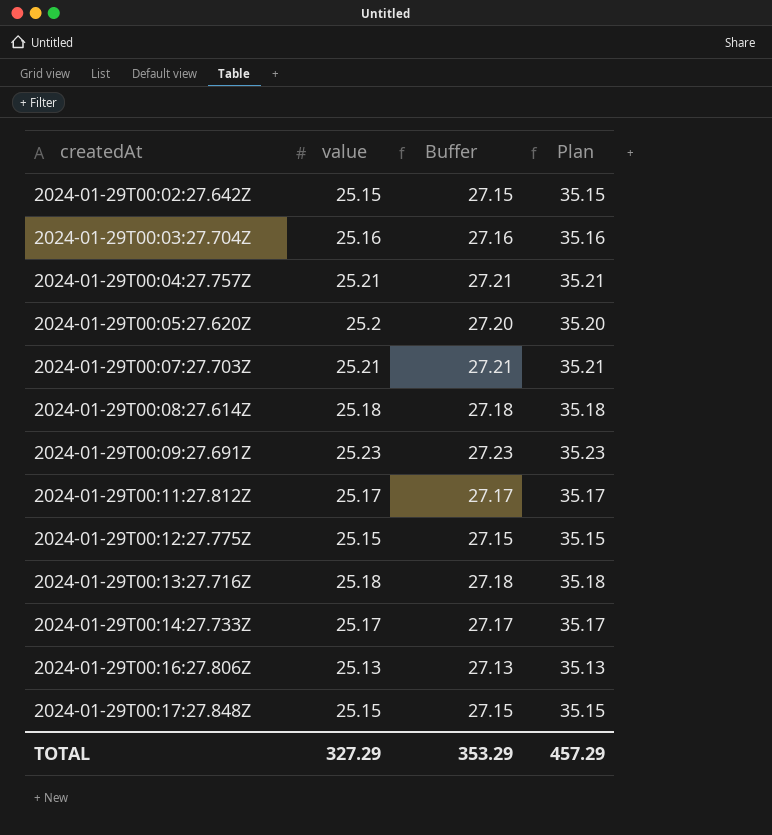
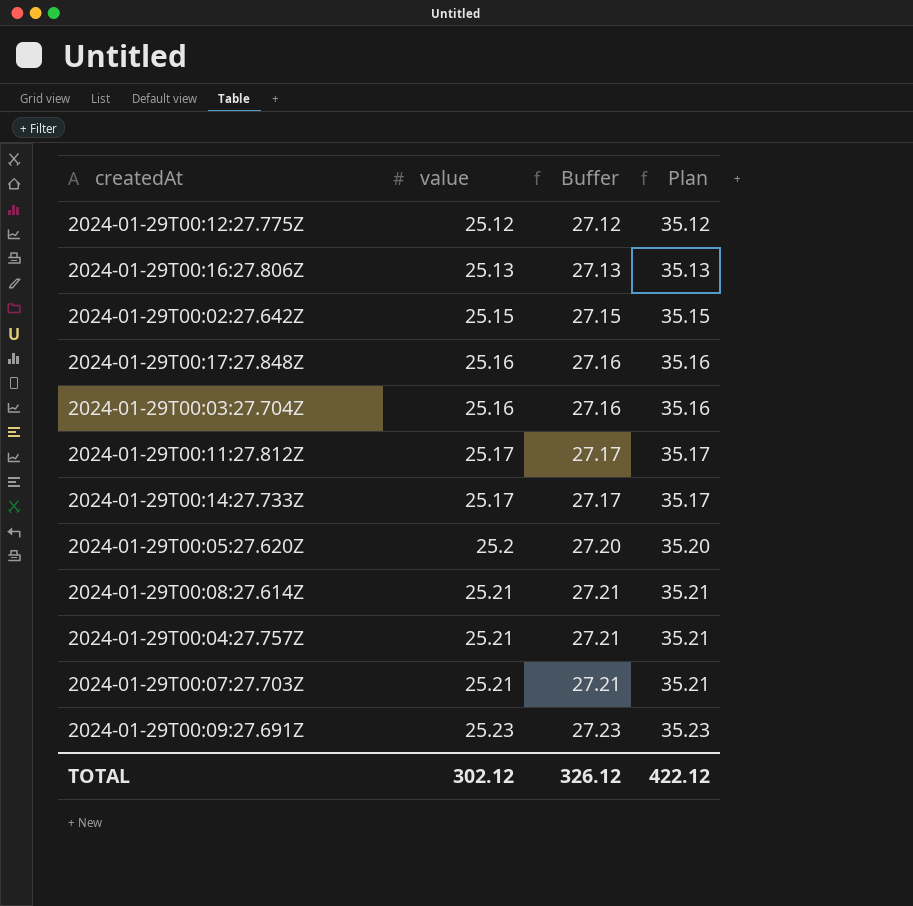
row order: createdAt ascending -> value ascending
row 2024-01-29T00:13:27.716Z: 25.18 | 27.18 | 35.18 -> none
2024-01-29T00:12:27.775Z | value: 25.15 -> 25.12
2024-01-29T00:12:27.775Z | Buffer: 27.15 -> 27.12
2024-01-29T00:12:27.775Z | Plan: 35.15 -> 35.12
2024-01-29T00:17:27.848Z | value: 25.15 -> 25.16
2024-01-29T00:17:27.848Z | Buffer: 27.15 -> 27.16
2024-01-29T00:17:27.848Z | Plan: 35.15 -> 35.16
2024-01-29T00:08:27.614Z | value: 25.18 -> 25.21
2024-01-29T00:08:27.614Z | Buffer: 27.18 -> 27.21
2024-01-29T00:08:27.614Z | Plan: 35.18 -> 35.21
TOTAL | value: 327.29 -> 302.12
TOTAL | Buffer: 353.29 -> 326.12
TOTAL | Plan: 457.29 -> 422.12

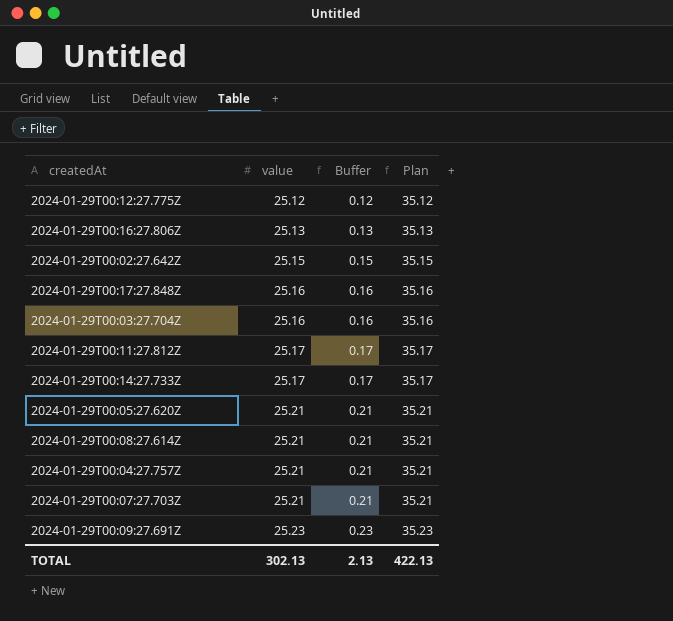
column Buffer | formula: [value] + 2 -> [value] - 25
2024-01-29T00:05:27.620Z | value: 25.2 -> 25.21
2024-01-29T00:05:27.620Z | Plan: 35.20 -> 35.21
TOTAL | value: 302.12 -> 302.13
TOTAL | Buffer: 326.12 -> 2.13
TOTAL | Plan: 422.12 -> 422.13

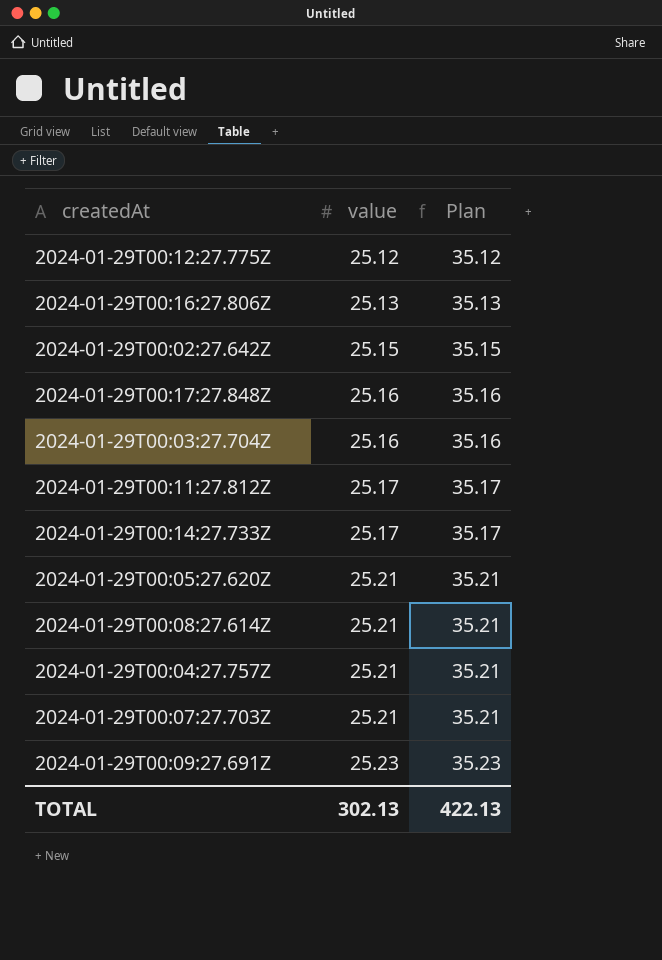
column Buffer | formula: [value] - 25 -> none

